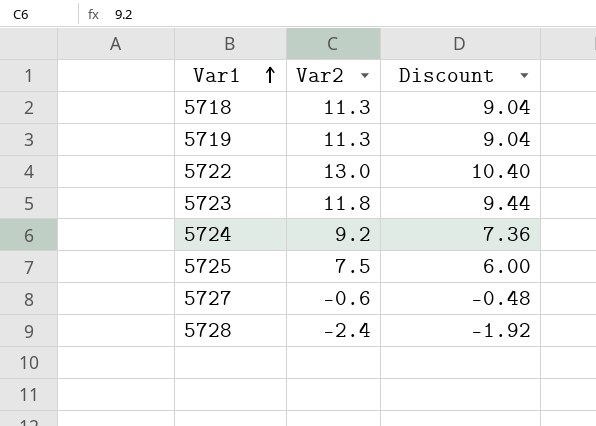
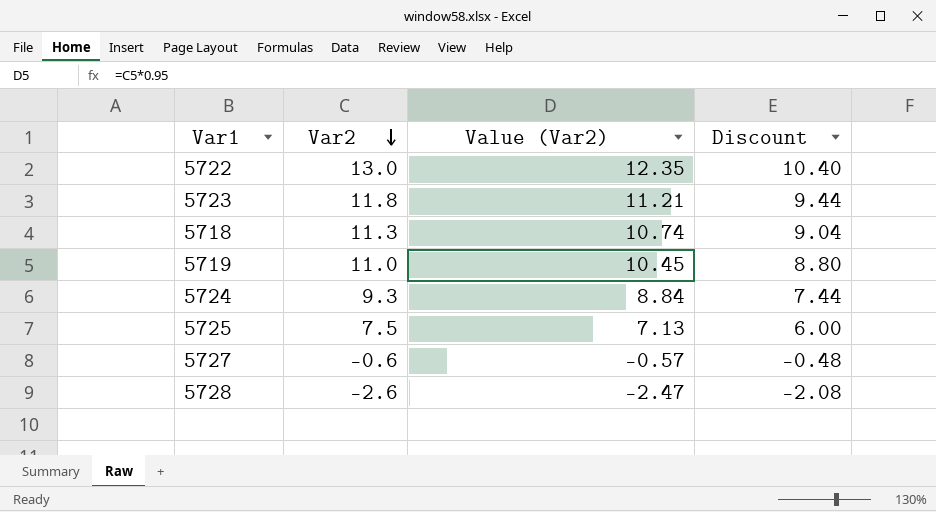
row order: Var1 ascending -> Var2 descending
column Value (Var2) | formula: none -> [Var2] * 0.95
5719 | Var2: 11.3 -> 11.0
5719 | Discount: 9.04 -> 8.80
5724 | Var2: 9.2 -> 9.3
5724 | Discount: 7.36 -> 7.44
5728 | Var2: -2.4 -> -2.6
5728 | Discount: -1.92 -> -2.08

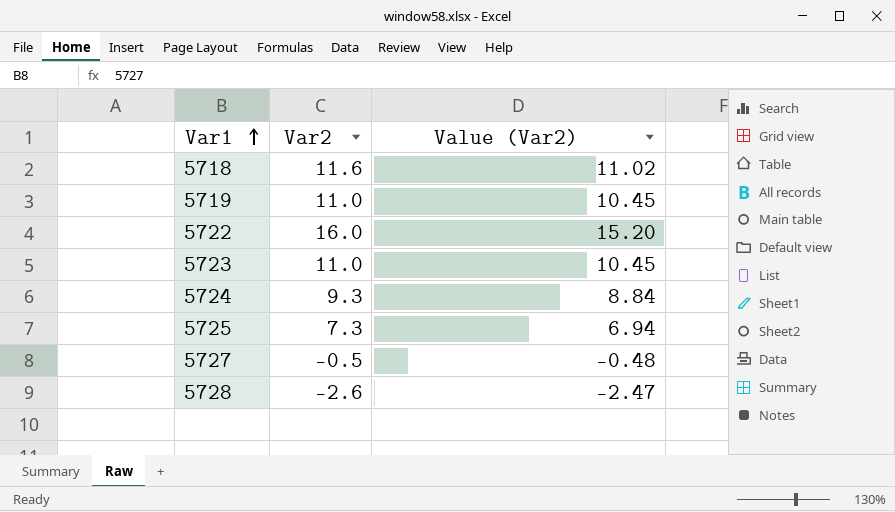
row order: Var2 descending -> Var1 ascending
column Discount | formula: [Var2] * 0.8 -> none
5718 | Var2: 11.3 -> 11.6
5718 | Value (Var2): 10.74 -> 11.02
5722 | Var2: 13.0 -> 16.0
5722 | Value (Var2): 12.35 -> 15.20
5723 | Var2: 11.8 -> 11.0
5723 | Value (Var2): 11.21 -> 10.45
5725 | Var2: 7.5 -> 7.3
5725 | Value (Var2): 7.13 -> 6.94
5727 | Var2: -0.6 -> -0.5
5727 | Value (Var2): -0.57 -> -0.48

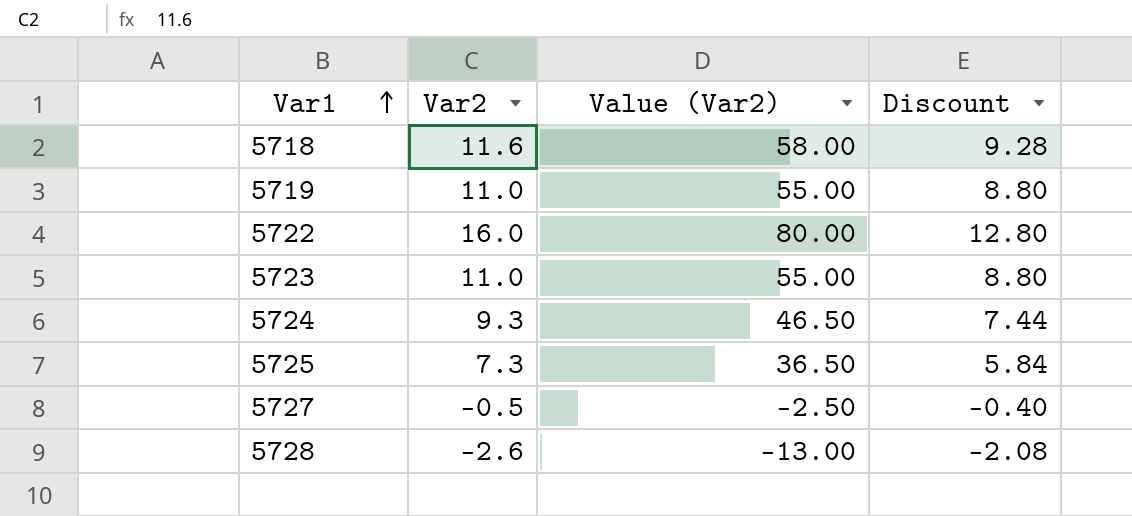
column Value (Var2) | formula: [Var2] * 0.95 -> [Var2] * 5
column Discount | formula: none -> [Var2] * 0.8

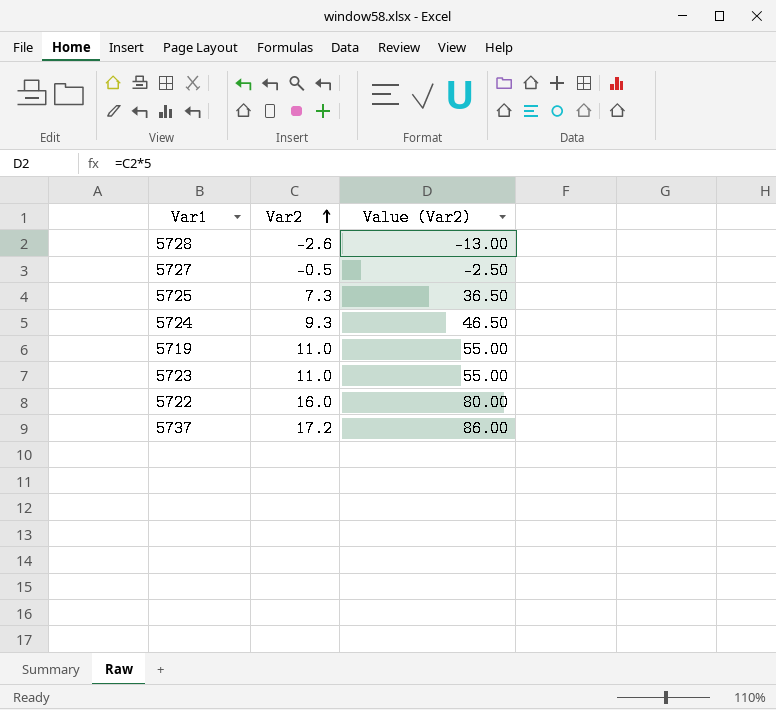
row order: Var1 ascending -> Var2 ascending
column Discount | formula: [Var2] * 0.8 -> none
row 5718: 11.6 | 58.00 | 9.28 -> none
row 5737: none -> 17.2 | 86.00

